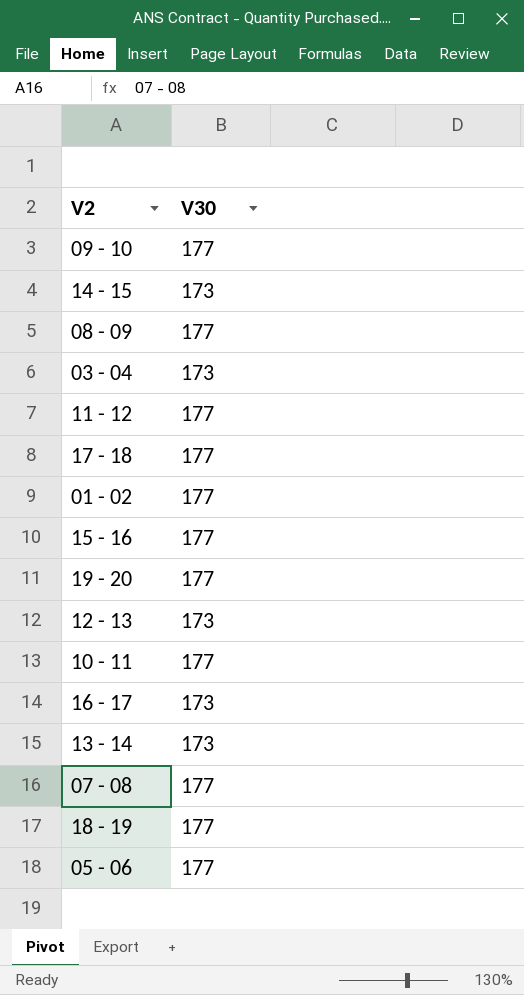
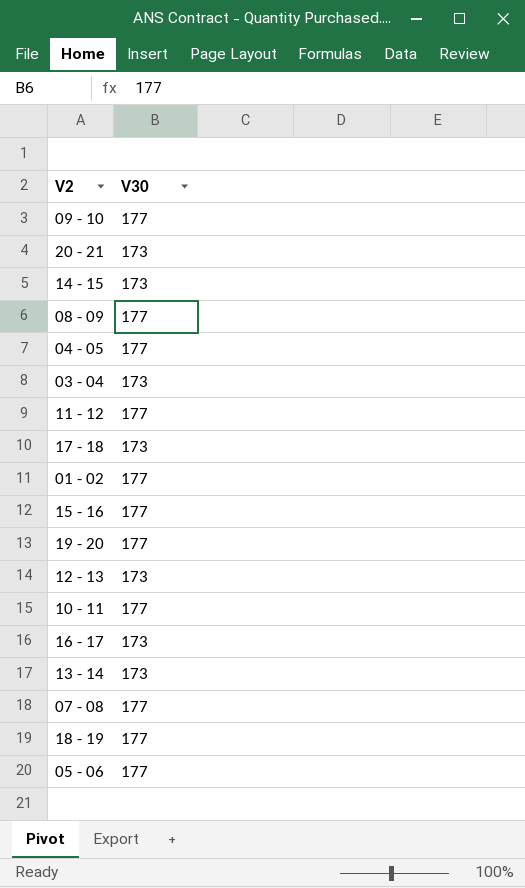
row 20 - 21: none -> 173
row 04 - 05: none -> 177
17 - 18 | V30: 177 -> 173

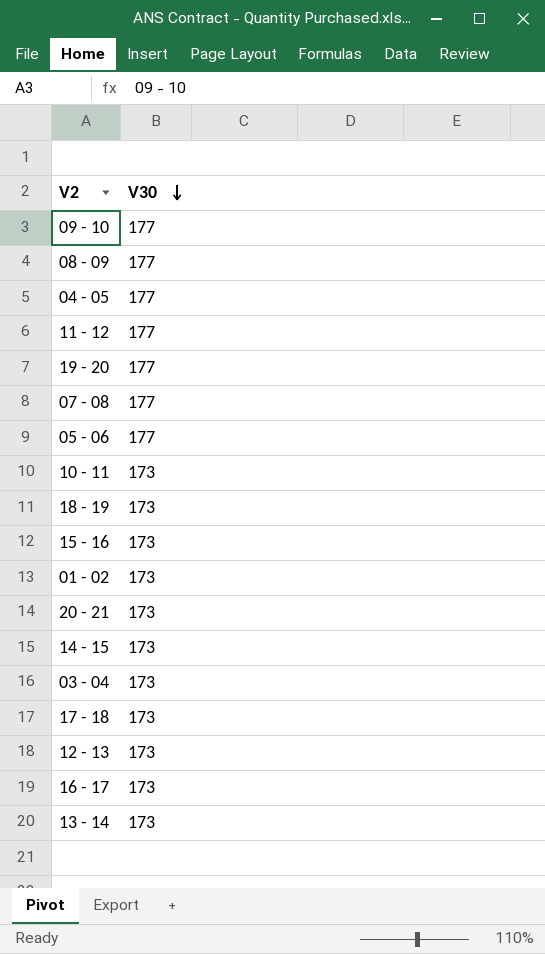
row order: none -> V30 descending
10 - 11 | V30: 177 -> 173
18 - 19 | V30: 177 -> 173
15 - 16 | V30: 177 -> 173
01 - 02 | V30: 177 -> 173

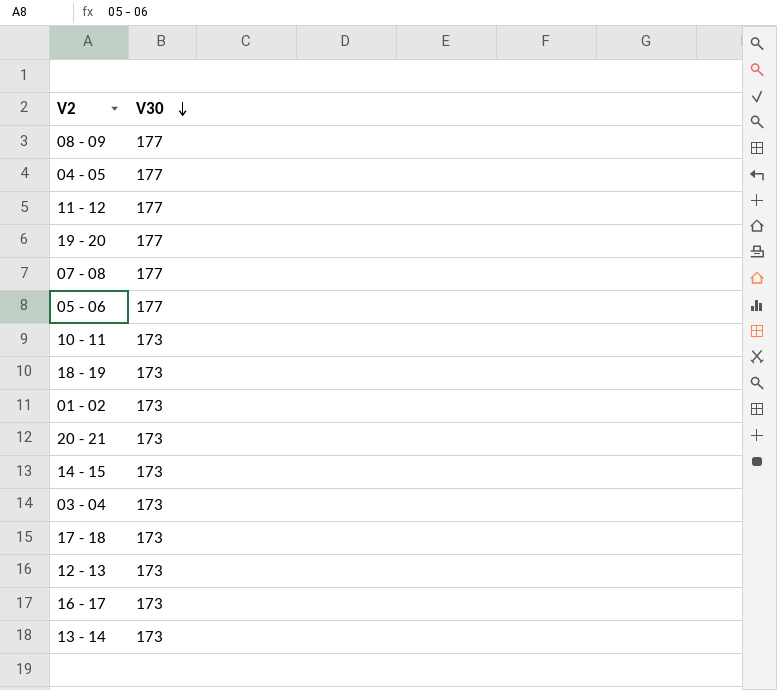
row 09 - 10: 177 -> none
row 15 - 16: 173 -> none

